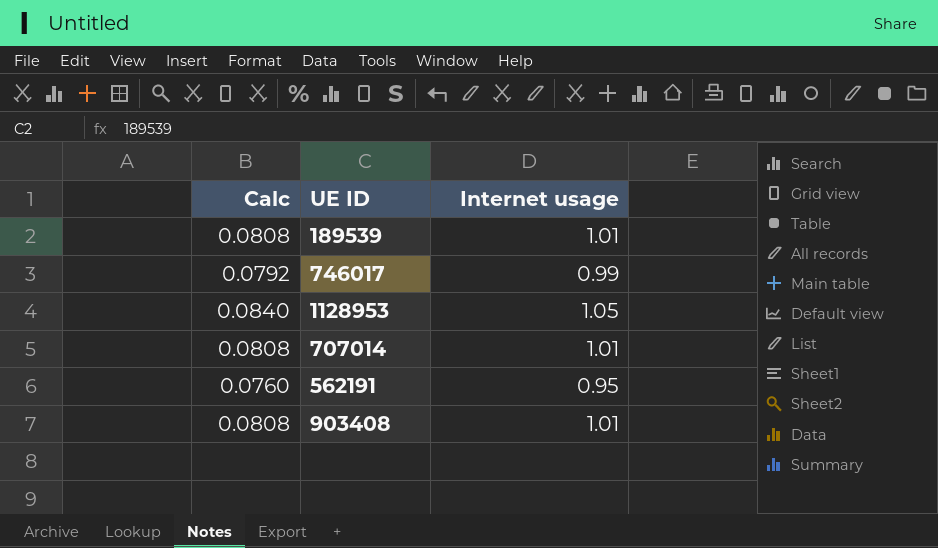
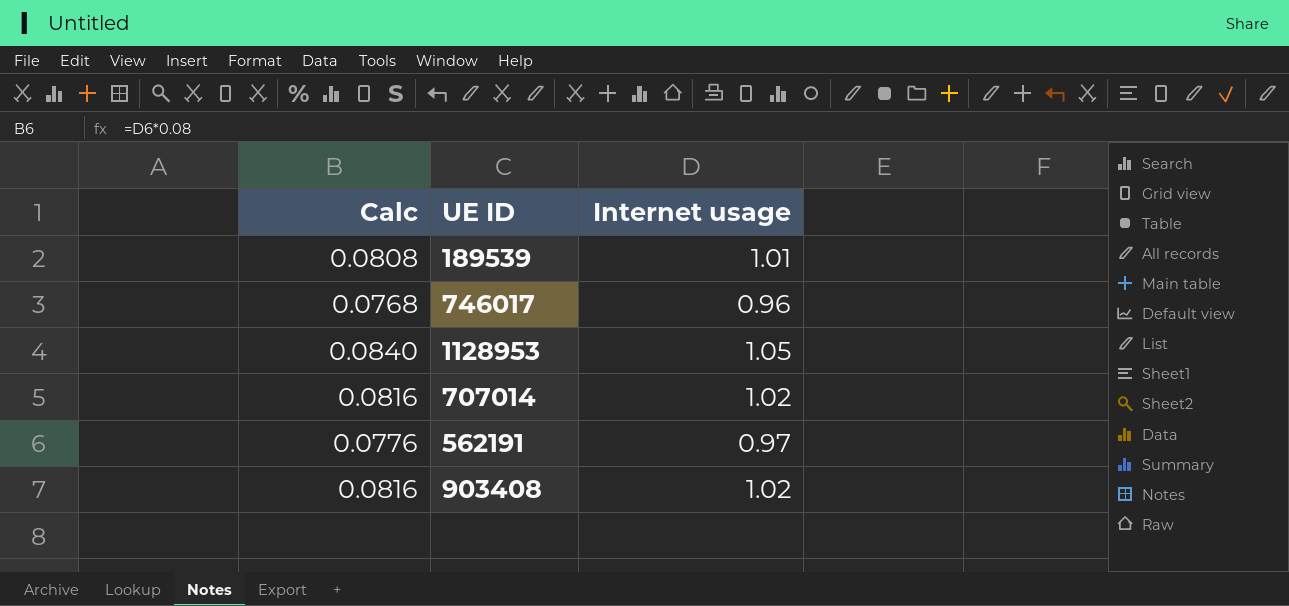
746017 | Calc: 0.0792 -> 0.0768
746017 | Internet usage: 0.99 -> 0.96
707014 | Calc: 0.0808 -> 0.0816
707014 | Internet usage: 1.01 -> 1.02
562191 | Calc: 0.0760 -> 0.0776
562191 | Internet usage: 0.95 -> 0.97
903408 | Calc: 0.0808 -> 0.0816
903408 | Internet usage: 1.01 -> 1.02

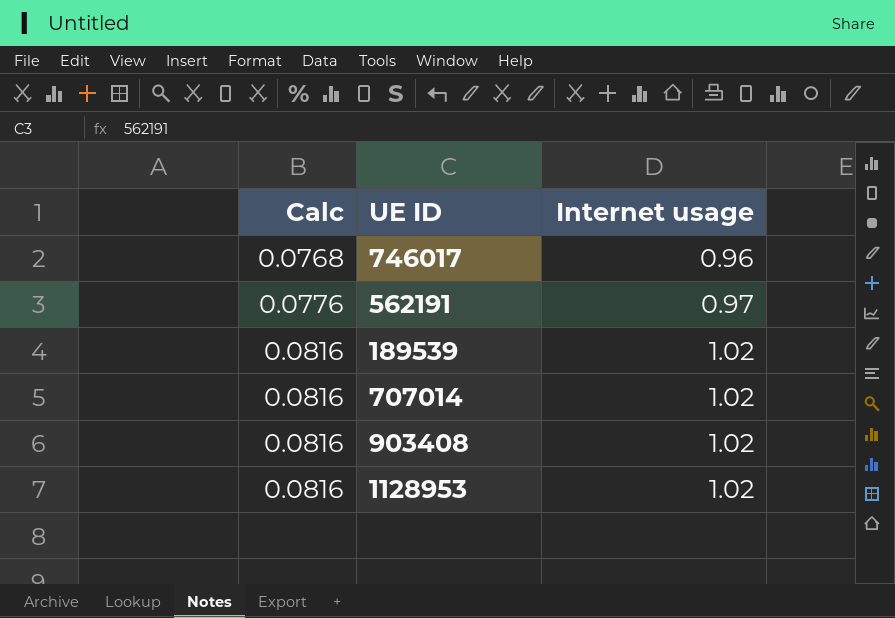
row order: none -> Calc ascending
189539 | Calc: 0.0808 -> 0.0816
189539 | Internet usage: 1.01 -> 1.02
1128953 | Calc: 0.0840 -> 0.0816
1128953 | Internet usage: 1.05 -> 1.02

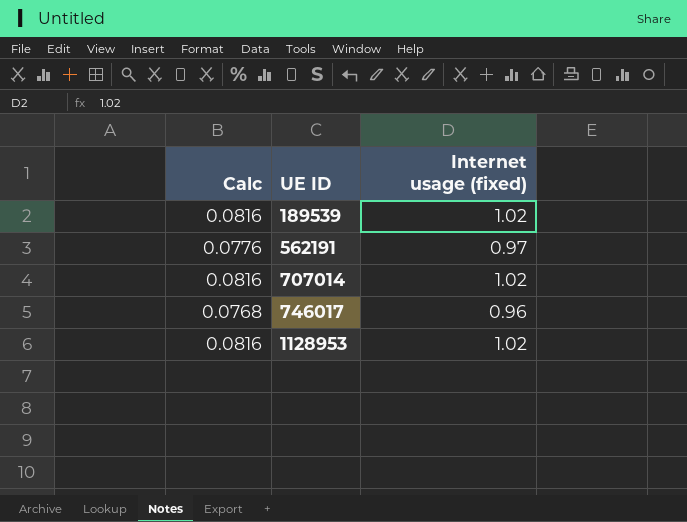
row order: Calc ascending -> UE ID ascending
column name: Internet usage -> Internet usage (fixed)
row 903408: 0.0816 | 1.02 -> none

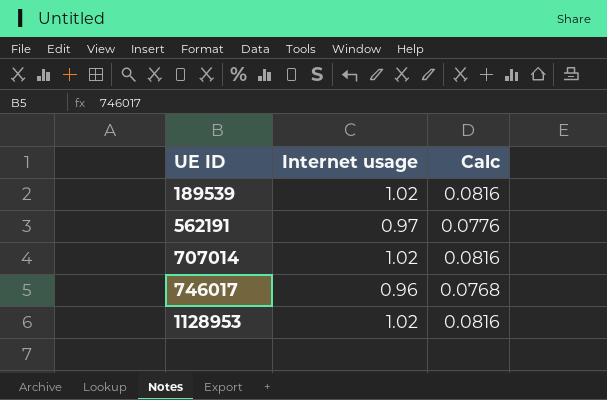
column name: Internet usage (fixed) -> Internet usage
column Calc | position: 1 -> 3

